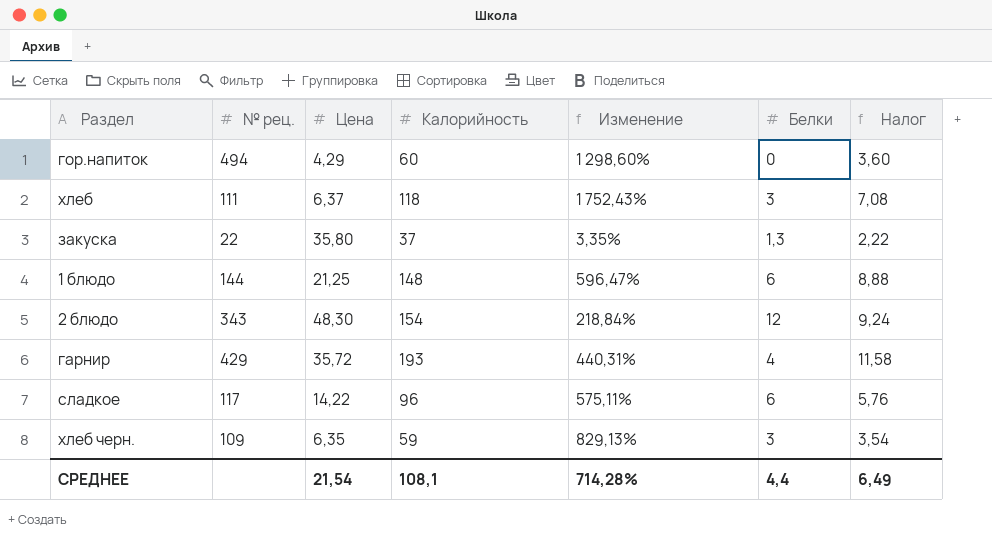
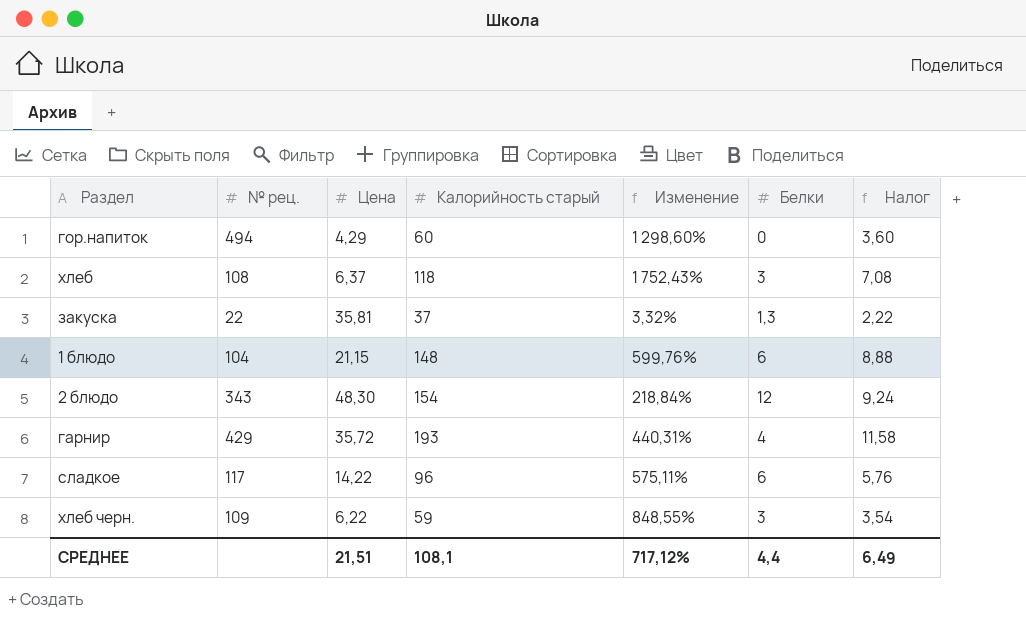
column name: Калорийность -> Калорийность старый
хлеб | № рец.: 111 -> 108
закуска | Цена: 35,80 -> 35,81
закуска | Изменение: 3,35% -> 3,32%
1 блюдо | № рец.: 144 -> 104
1 блюдо | Цена: 21,25 -> 21,15
1 блюдо | Изменение: 596,47% -> 599,76%
хлеб черн. | Цена: 6,35 -> 6,22
хлеб черн. | Изменение: 829,13% -> 848,55%
СРЕДНЕЕ | Цена: 21,54 -> 21,51
СРЕДНЕЕ | Изменение: 714,28% -> 717,12%

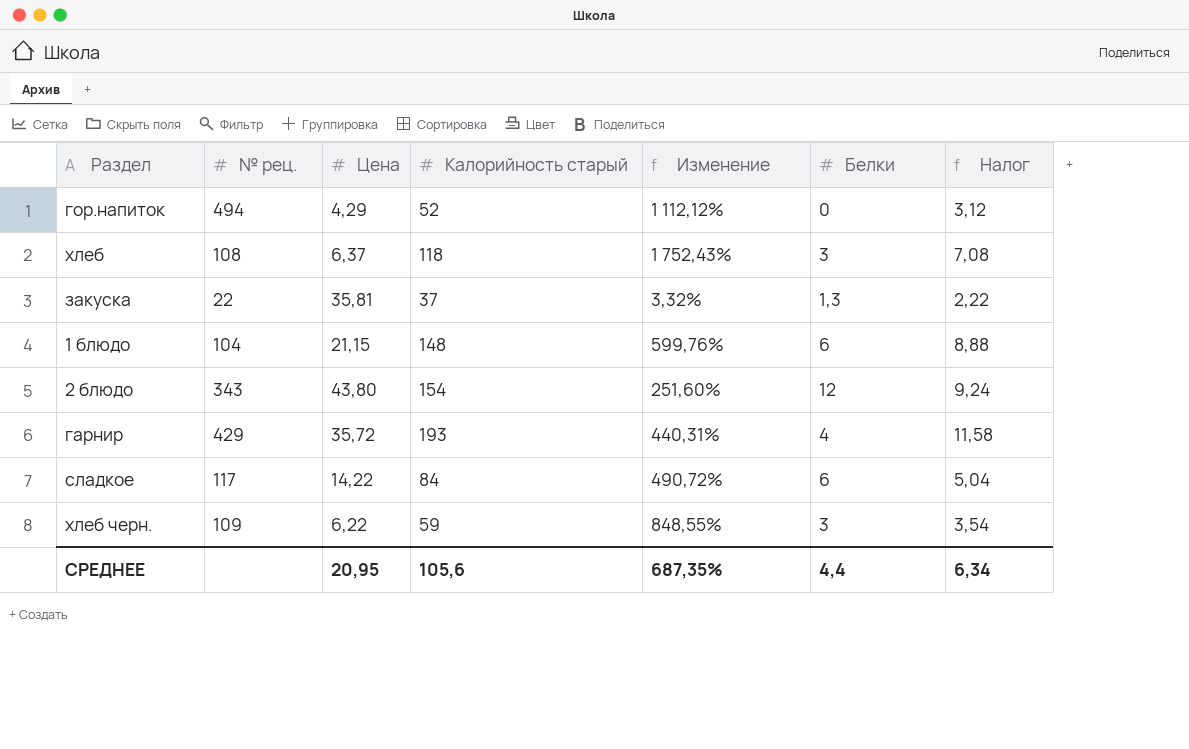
гор.напиток | Калорийность старый: 60 -> 52
гор.напиток | Изменение: 1 298,60% -> 1 112,12%
гор.напиток | Налог: 3,60 -> 3,12
2 блюдо | Цена: 48,30 -> 43,80
2 блюдо | Изменение: 218,84% -> 251,60%
сладкое | Калорийность старый: 96 -> 84
сладкое | Изменение: 575,11% -> 490,72%
сладкое | Налог: 5,76 -> 5,04
СРЕДНЕЕ | Цена: 21,51 -> 20,95
СРЕДНЕЕ | Калорийность старый: 108,1 -> 105,6
СРЕДНЕЕ | Изменение: 717,12% -> 687,35%
СРЕДНЕЕ | Налог: 6,49 -> 6,34

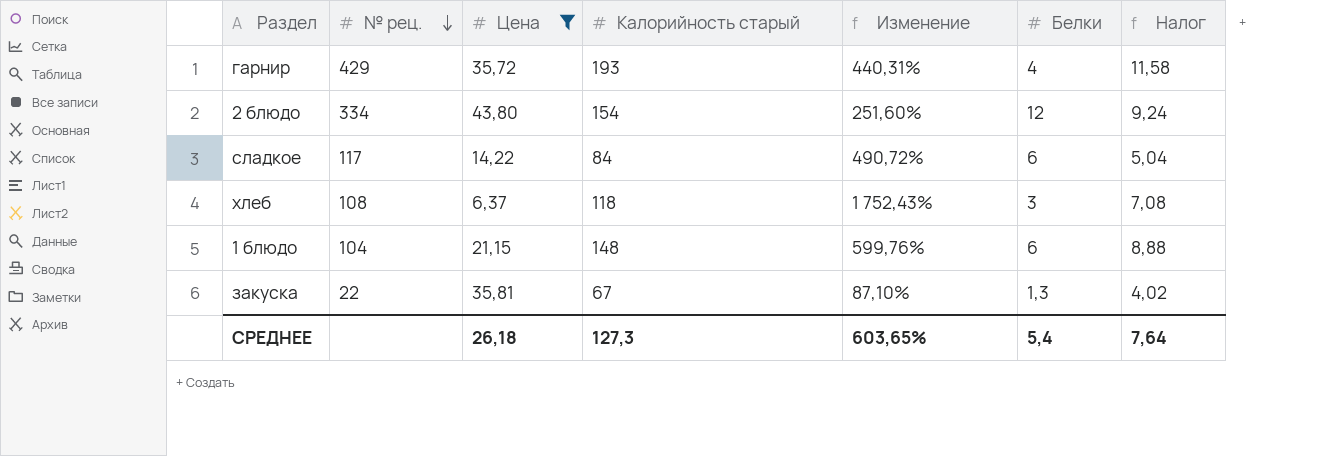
filter: none -> Цена >= 6,37
row order: none -> № рец. descending
2 блюдо | № рец.: 343 -> 334
закуска | Калорийность старый: 37 -> 67
закуска | Изменение: 3,32% -> 87,10%
закуска | Налог: 2,22 -> 4,02
СРЕДНЕЕ | Цена: 20,95 -> 26,18
СРЕДНЕЕ | Калорийность старый: 105,6 -> 127,3
СРЕДНЕЕ | Изменение: 687,35% -> 603,65%
СРЕДНЕЕ | Белки: 4,4 -> 5,4
СРЕДНЕЕ | Налог: 6,34 -> 7,64

